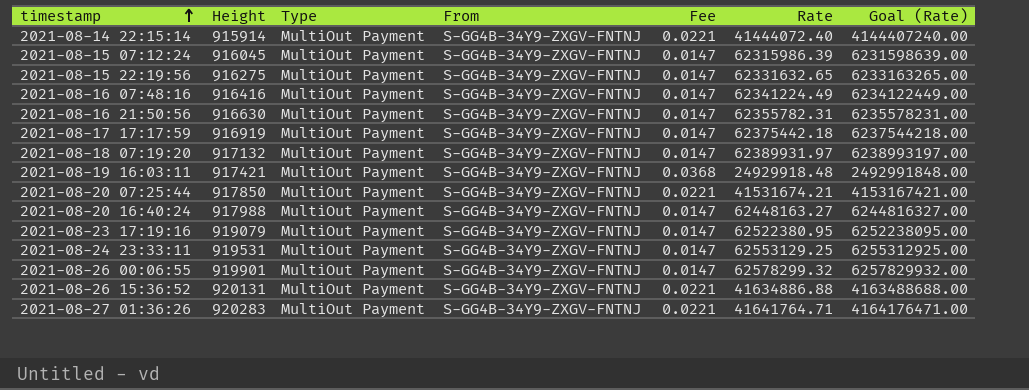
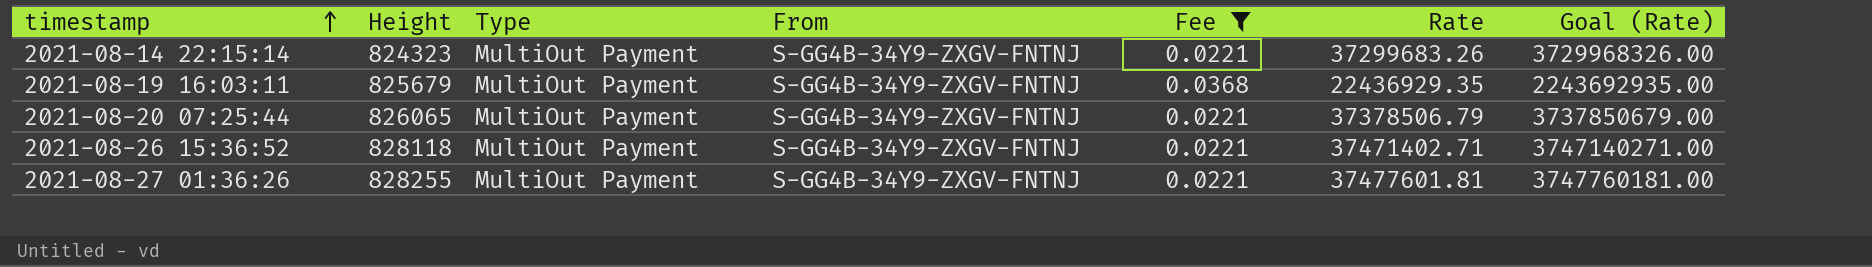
filter: none -> Fee != 0.0147
2021-08-14 22:15:14 | Height: 915914 -> 824323
2021-08-14 22:15:14 | Rate: 41444072.40 -> 37299683.26
2021-08-14 22:15:14 | Goal (Rate): 4144407240.00 -> 3729968326.00
2021-08-19 16:03:11 | Height: 917421 -> 825679
2021-08-19 16:03:11 | Rate: 24929918.48 -> 22436929.35
2021-08-19 16:03:11 | Goal (Rate): 2492991848.00 -> 2243692935.00
2021-08-20 07:25:44 | Height: 917850 -> 826065
2021-08-20 07:25:44 | Rate: 41531674.21 -> 37378506.79
2021-08-20 07:25:44 | Goal (Rate): 4153167421.00 -> 3737850679.00
2021-08-26 15:36:52 | Height: 920131 -> 828118
2021-08-26 15:36:52 | Rate: 41634886.88 -> 37471402.71
2021-08-26 15:36:52 | Goal (Rate): 4163488688.00 -> 3747140271.00
2021-08-27 01:36:26 | Height: 920283 -> 828255
2021-08-27 01:36:26 | Rate: 41641764.71 -> 37477601.81
2021-08-27 01:36:26 | Goal (Rate): 4164176471.00 -> 3747760181.00

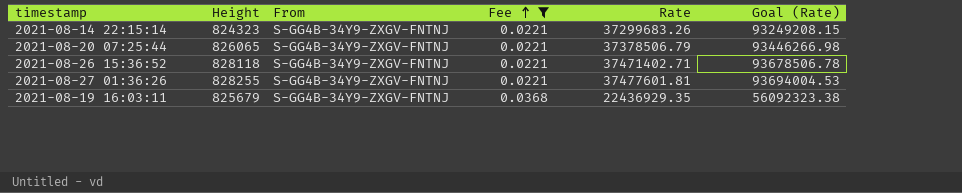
row order: timestamp ascending -> Fee ascending
column Type | position: 3 -> none
column Goal (Rate) | formula: [Rate] * 100 -> [Rate] * 2.5

